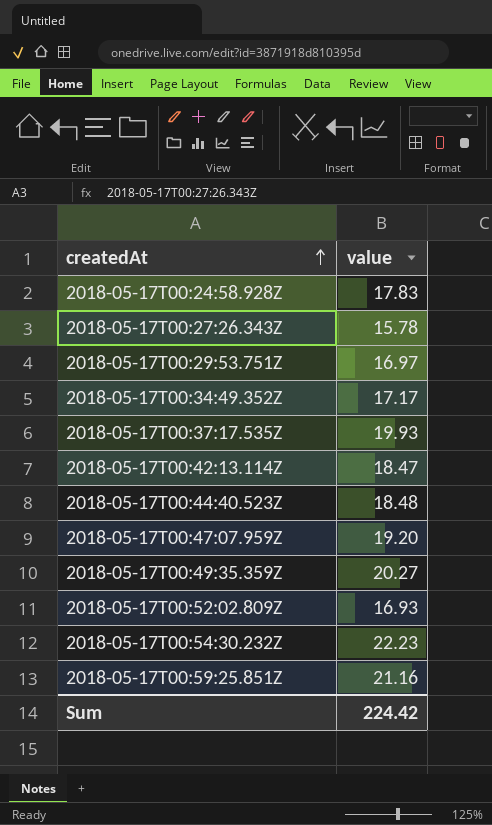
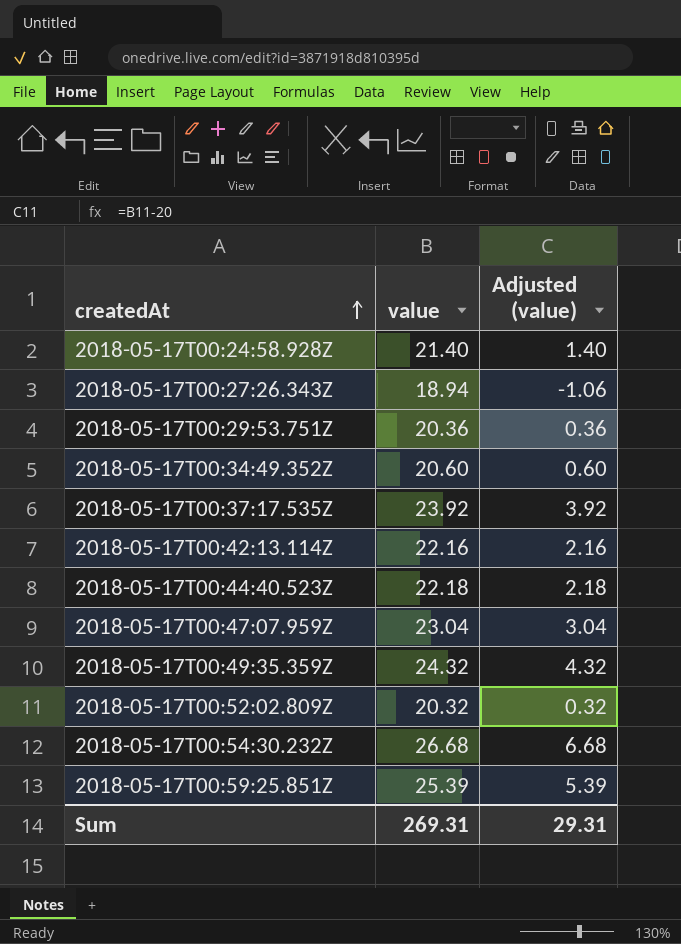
column Adjusted (value) | formula: none -> [value] - 20
2018-05-17T00:24:58.928Z | value: 17.83 -> 21.40
2018-05-17T00:27:26.343Z | value: 15.78 -> 18.94
2018-05-17T00:29:53.751Z | value: 16.97 -> 20.36
2018-05-17T00:34:49.352Z | value: 17.17 -> 20.60
2018-05-17T00:37:17.535Z | value: 19.93 -> 23.92
2018-05-17T00:42:13.114Z | value: 18.47 -> 22.16
2018-05-17T00:44:40.523Z | value: 18.48 -> 22.18
2018-05-17T00:47:07.959Z | value: 19.20 -> 23.04
2018-05-17T00:49:35.359Z | value: 20.27 -> 24.32
2018-05-17T00:52:02.809Z | value: 16.93 -> 20.32
2018-05-17T00:54:30.232Z | value: 22.23 -> 26.68
2018-05-17T00:59:25.851Z | value: 21.16 -> 25.39
Sum | value: 224.42 -> 269.31

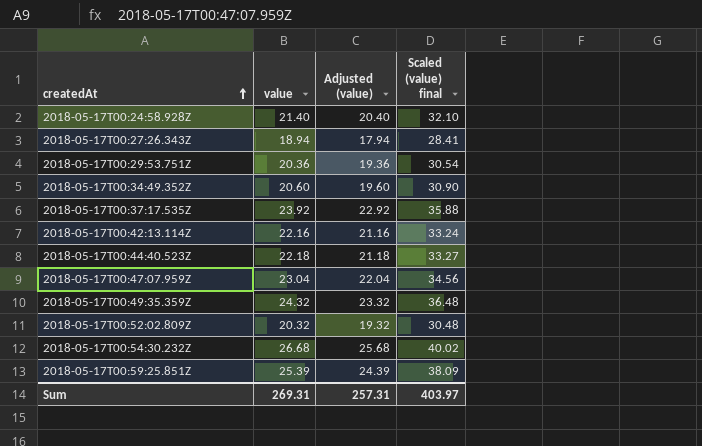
column Adjusted (value) | formula: [value] - 20 -> [value] - 1
column Scaled (value) final | formula: none -> [value] * 1.5
Sum | Adjusted (value): 29.31 -> 257.31

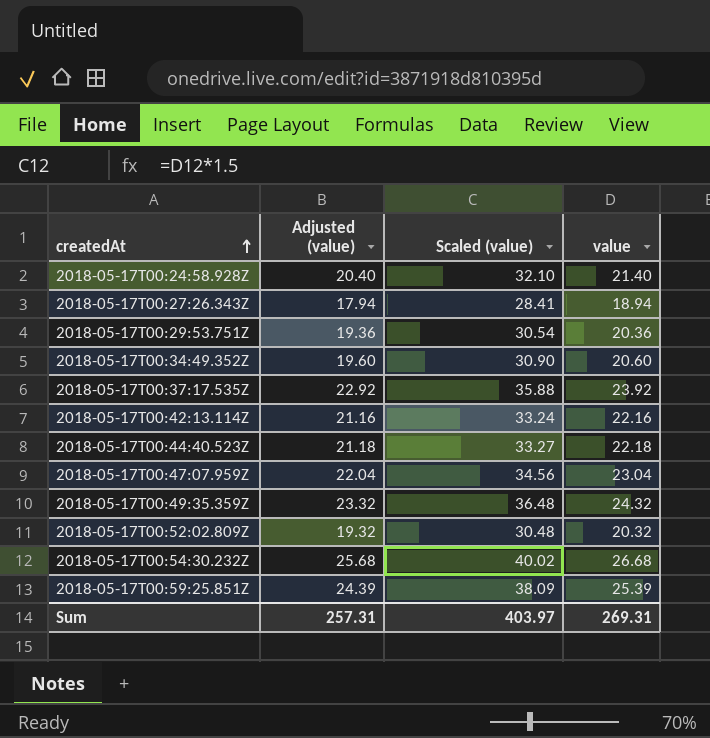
column name: Scaled (value) final -> Scaled (value)
column value | position: 2 -> 4

